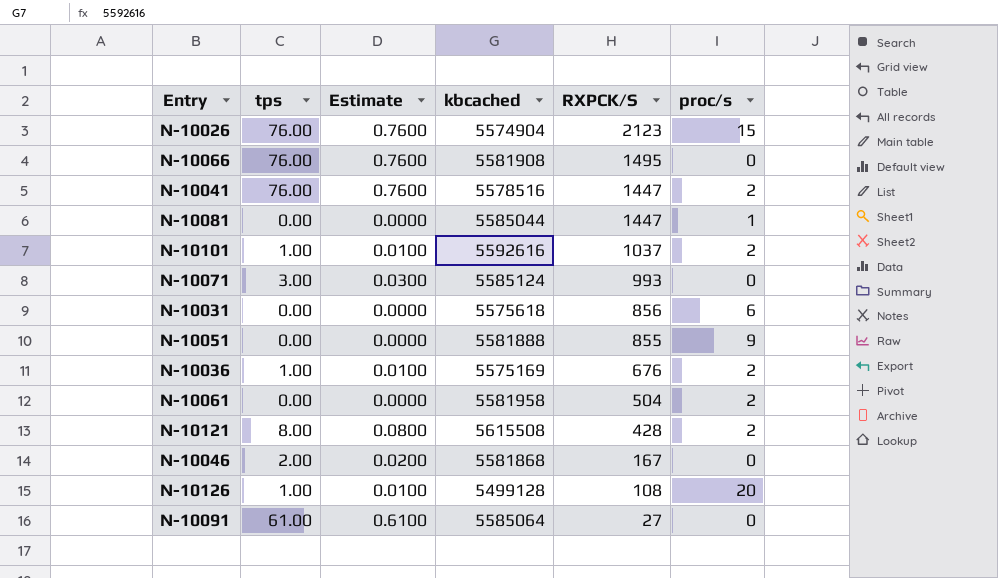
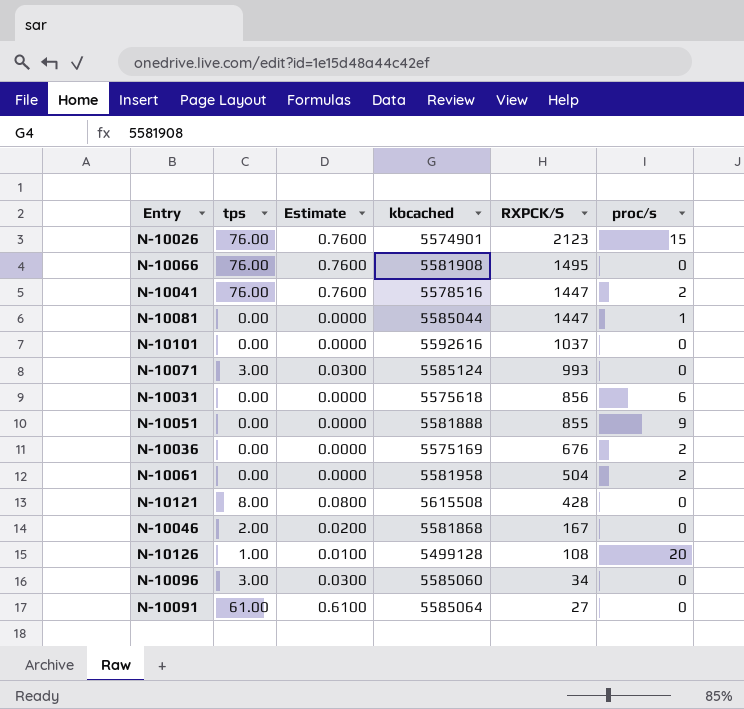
N-10026 | kbcached: 5574904 -> 5574901
N-10101 | tps: 1.00 -> 0.00
N-10101 | Estimate: 0.0100 -> 0.0000
N-10101 | proc/s: 2 -> 0
N-10036 | tps: 1.00 -> 0.00
N-10036 | Estimate: 0.0100 -> 0.0000
N-10121 | proc/s: 2 -> 0
row N-10096: none -> 3.00 | 0.0300 | 5585060 | 34 | 0

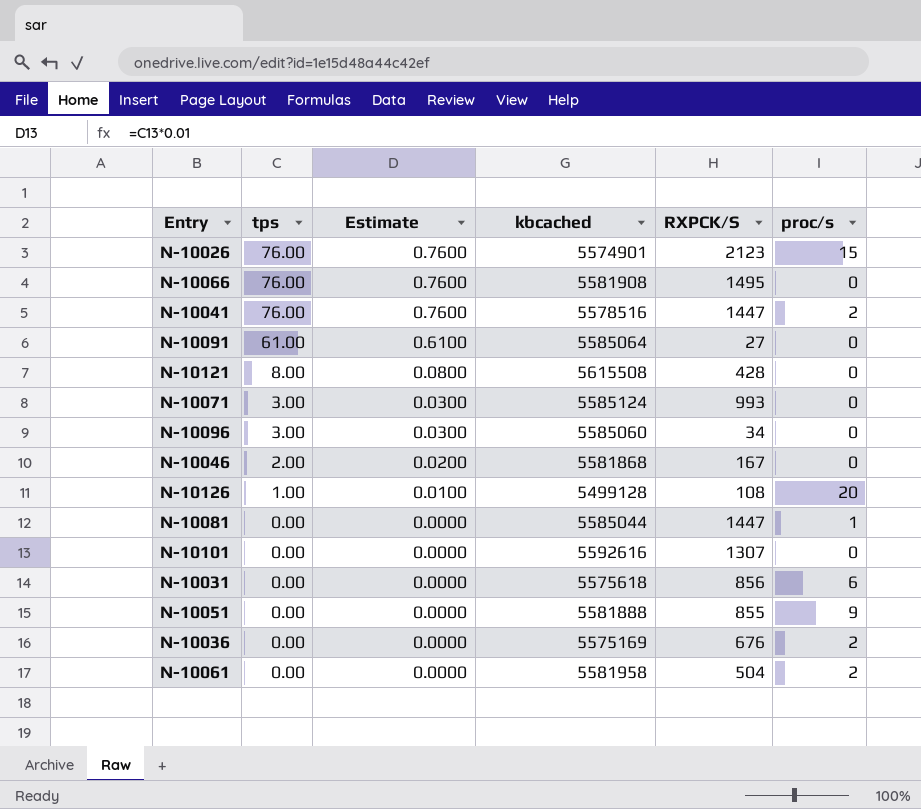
row order: RXPCK/S descending -> tps descending
N-10101 | RXPCK/S: 1037 -> 1307

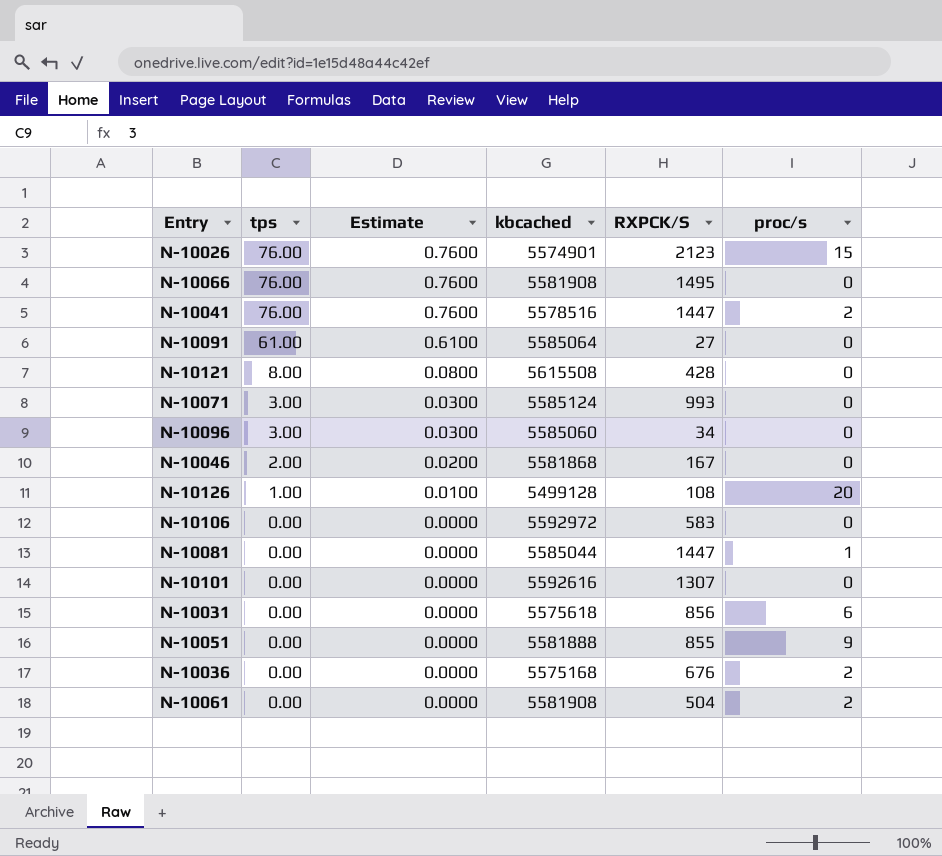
row N-10106: none -> 0.00 | 0.0000 | 5592972 | 583 | 0
N-10036 | kbcached: 5575169 -> 5575168
N-10061 | kbcached: 5581958 -> 5581908

